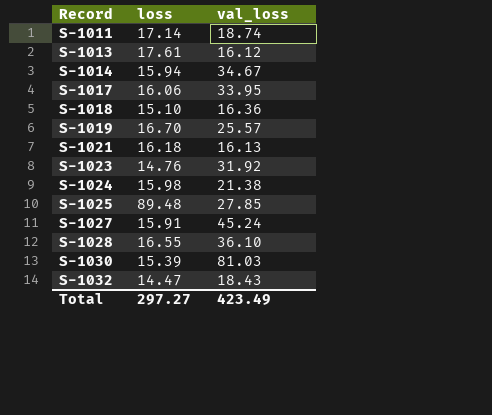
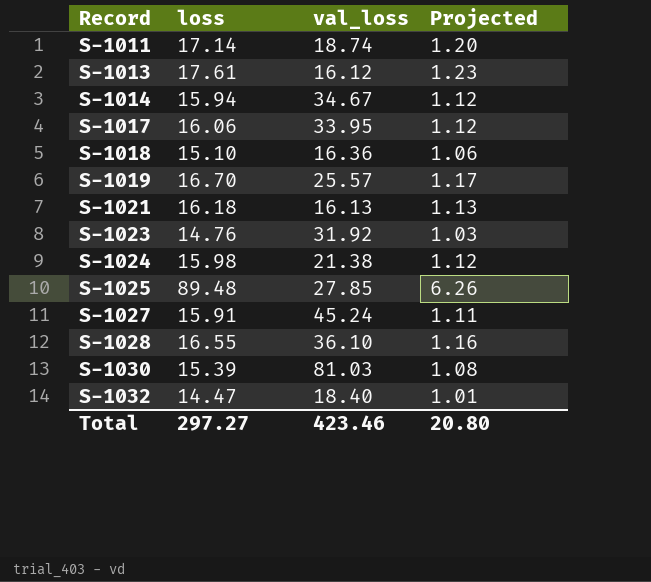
column Projected | formula: none -> [loss] * 0.07
S-1032 | val_loss: 18.43 -> 18.40
Total | val_loss: 423.49 -> 423.46

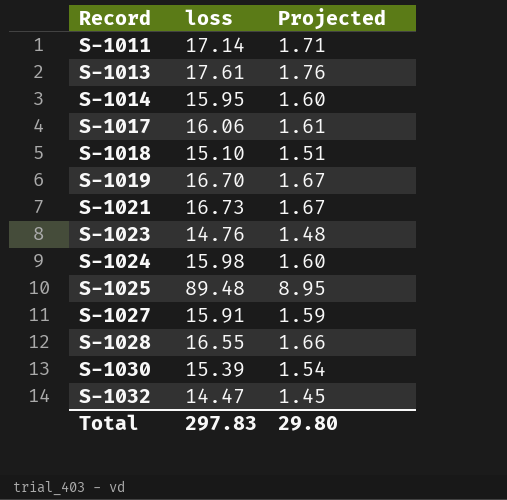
column val_loss | position: 3 -> none
column Projected | formula: [loss] * 0.07 -> [loss] * 0.1
S-1014 | loss: 15.94 -> 15.95
S-1021 | loss: 16.18 -> 16.73
Total | loss: 297.27 -> 297.83
Total | Projected: 20.80 -> 29.80

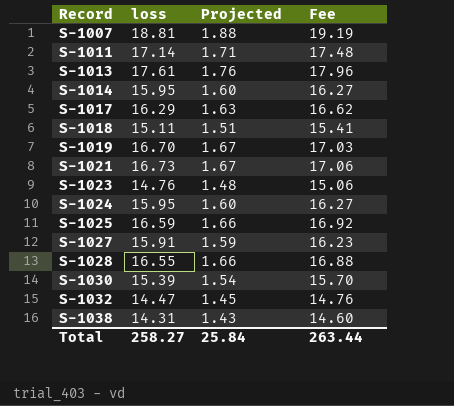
column Fee | formula: none -> [loss] * 1.02
row S-1007: none -> 18.81 | 1.88 | 19.19
S-1017 | loss: 16.06 -> 16.29
S-1017 | Projected: 1.61 -> 1.63
S-1018 | loss: 15.10 -> 15.11
S-1024 | loss: 15.98 -> 15.95
S-1025 | loss: 89.48 -> 16.59
S-1025 | Projected: 8.95 -> 1.66
row S-1038: none -> 14.31 | 1.43 | 14.60
Total | loss: 297.83 -> 258.27
Total | Projected: 29.80 -> 25.84

